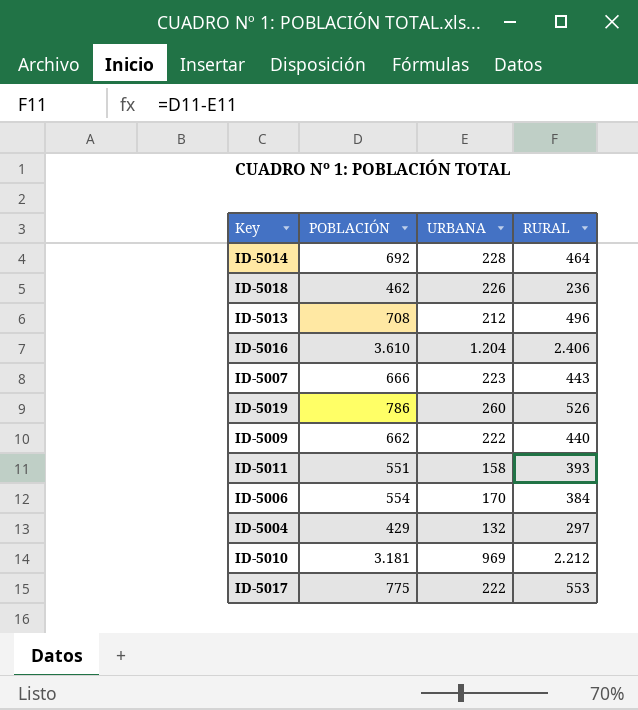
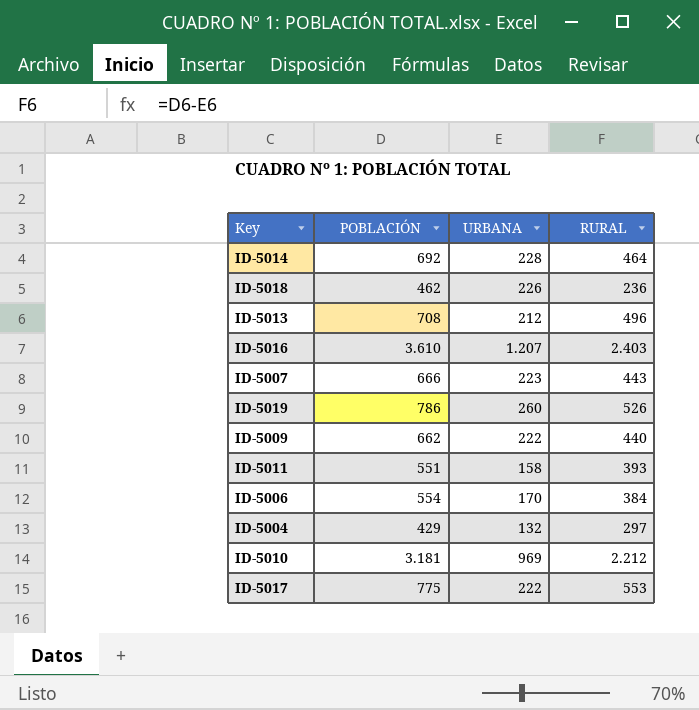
ID-5016 | URBANA: 1.204 -> 1.207
ID-5016 | RURAL: 2.406 -> 2.403

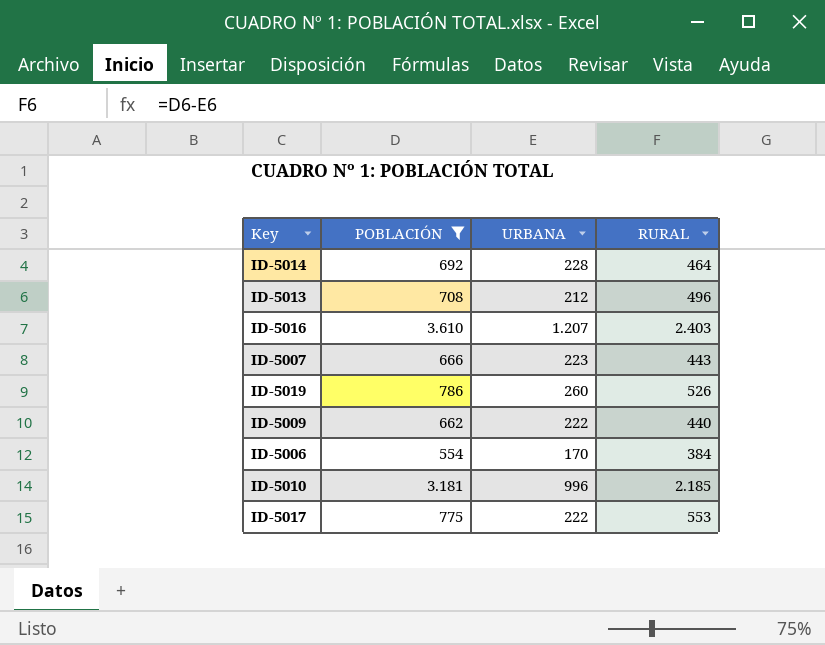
filter: none -> POBLACIÓN >= 554
ID-5010 | URBANA: 969 -> 996
ID-5010 | RURAL: 2.212 -> 2.185

